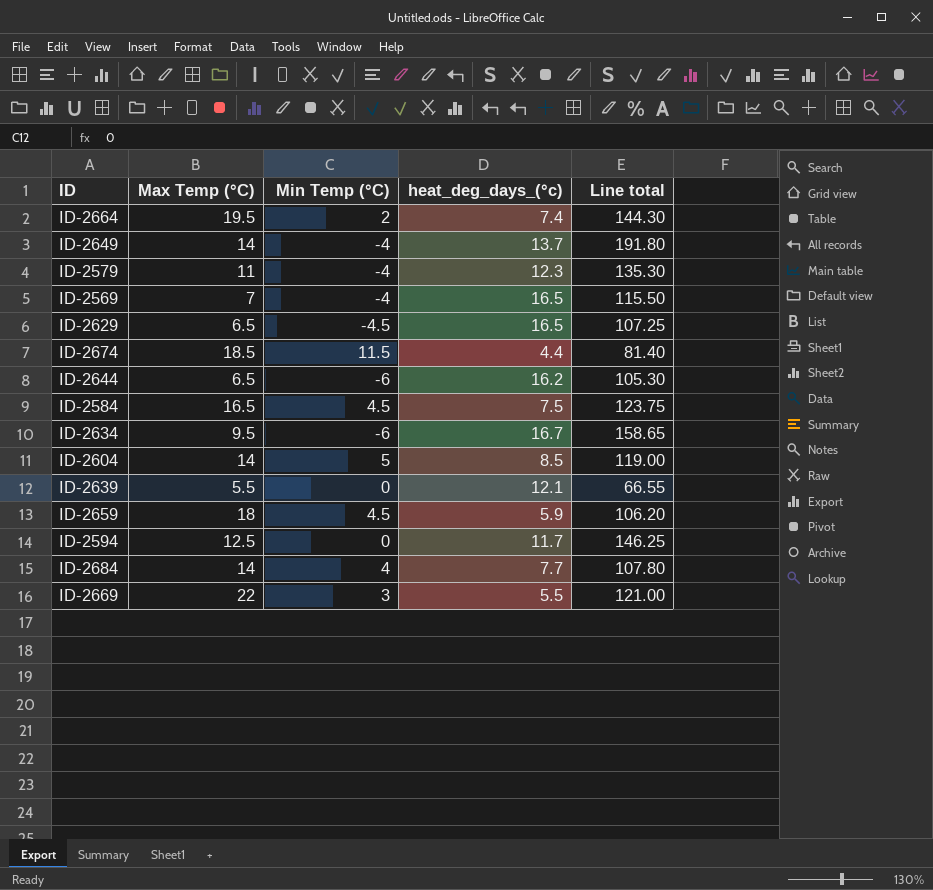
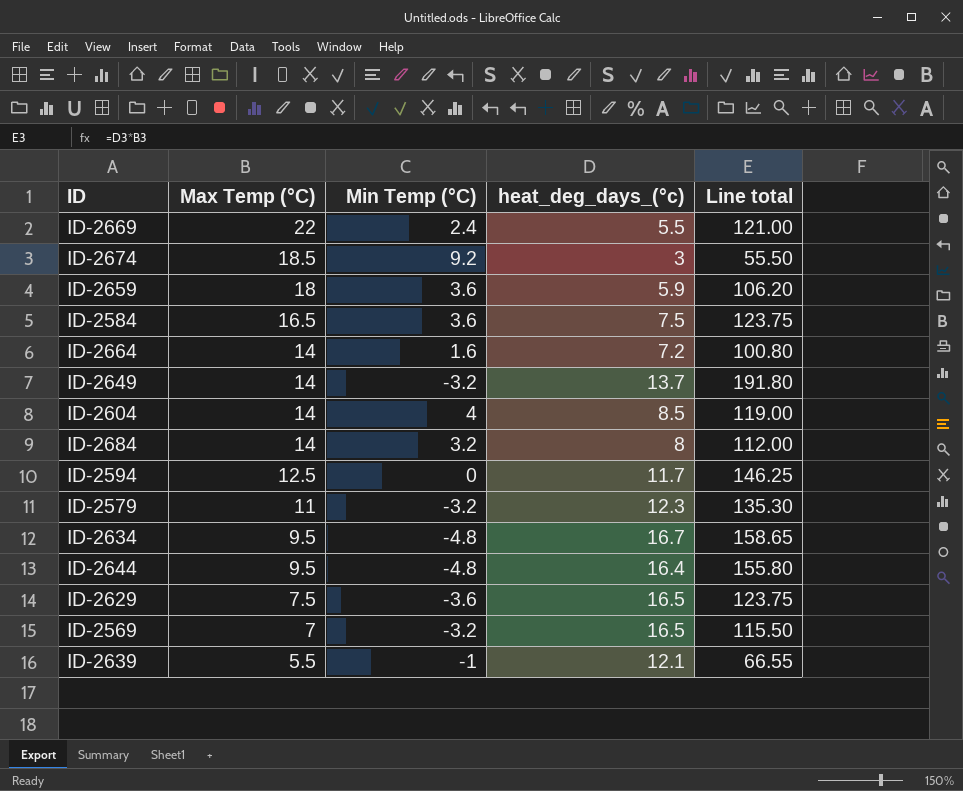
row order: none -> Max Temp (°C) descending
ID-2669 | Min Temp (°C): 3 -> 2.4
ID-2674 | Min Temp (°C): 11.5 -> 9.2
ID-2674 | heat_deg_days_(°c): 4.4 -> 3
ID-2674 | Line total: 81.40 -> 55.50
ID-2659 | Min Temp (°C): 4.5 -> 3.6
ID-2584 | Min Temp (°C): 4.5 -> 3.6
ID-2664 | Max Temp (°C): 19.5 -> 14
ID-2664 | Min Temp (°C): 2 -> 1.6
ID-2664 | heat_deg_days_(°c): 7.4 -> 7.2
ID-2664 | Line total: 144.30 -> 100.80
ID-2649 | Min Temp (°C): -4 -> -3.2
ID-2604 | Min Temp (°C): 5 -> 4
ID-2684 | Min Temp (°C): 4 -> 3.2
ID-2684 | heat_deg_days_(°c): 7.7 -> 8
ID-2684 | Line total: 107.80 -> 112.00
ID-2579 | Min Temp (°C): -4 -> -3.2
ID-2634 | Min Temp (°C): -6 -> -4.8
ID-2644 | Max Temp (°C): 6.5 -> 9.5
ID-2644 | Min Temp (°C): -6 -> -4.8
ID-2644 | heat_deg_days_(°c): 16.2 -> 16.4
ID-2644 | Line total: 105.30 -> 155.80
ID-2629 | Max Temp (°C): 6.5 -> 7.5
ID-2629 | Min Temp (°C): -4.5 -> -3.6
ID-2629 | Line total: 107.25 -> 123.75
ID-2569 | Min Temp (°C): -4 -> -3.2
ID-2639 | Min Temp (°C): 0 -> -1

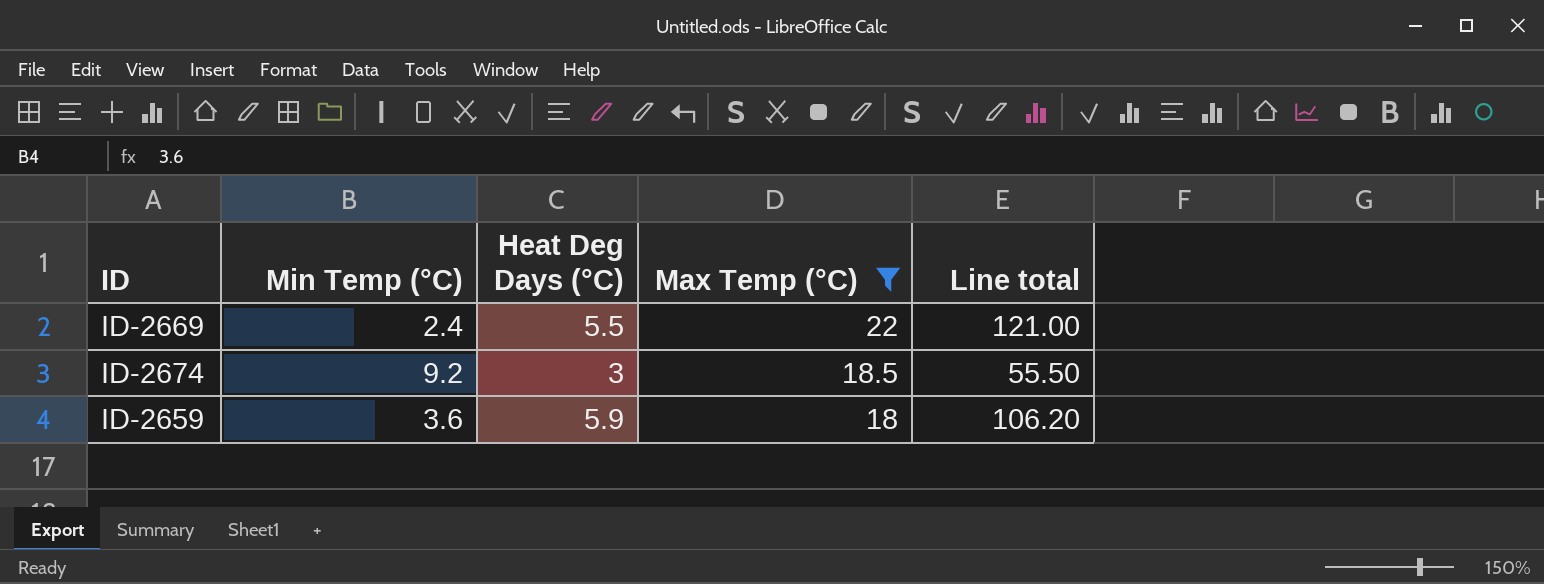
filter: none -> Max Temp (°C) >= 18
column name: heat_deg_days_(°c) -> Heat Deg Days (°C)
column Max Temp (°C) | position: 2 -> 4

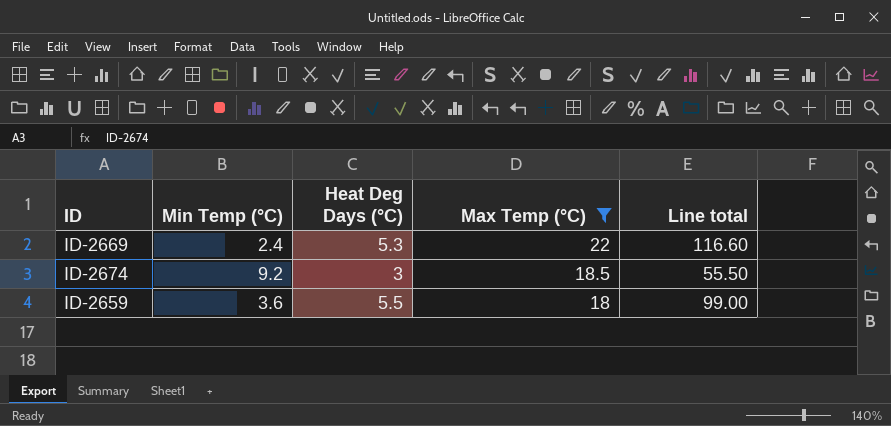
ID-2669 | Heat Deg Days (°C): 5.5 -> 5.3
ID-2669 | Line total: 121.00 -> 116.60
ID-2659 | Heat Deg Days (°C): 5.9 -> 5.5
ID-2659 | Line total: 106.20 -> 99.00

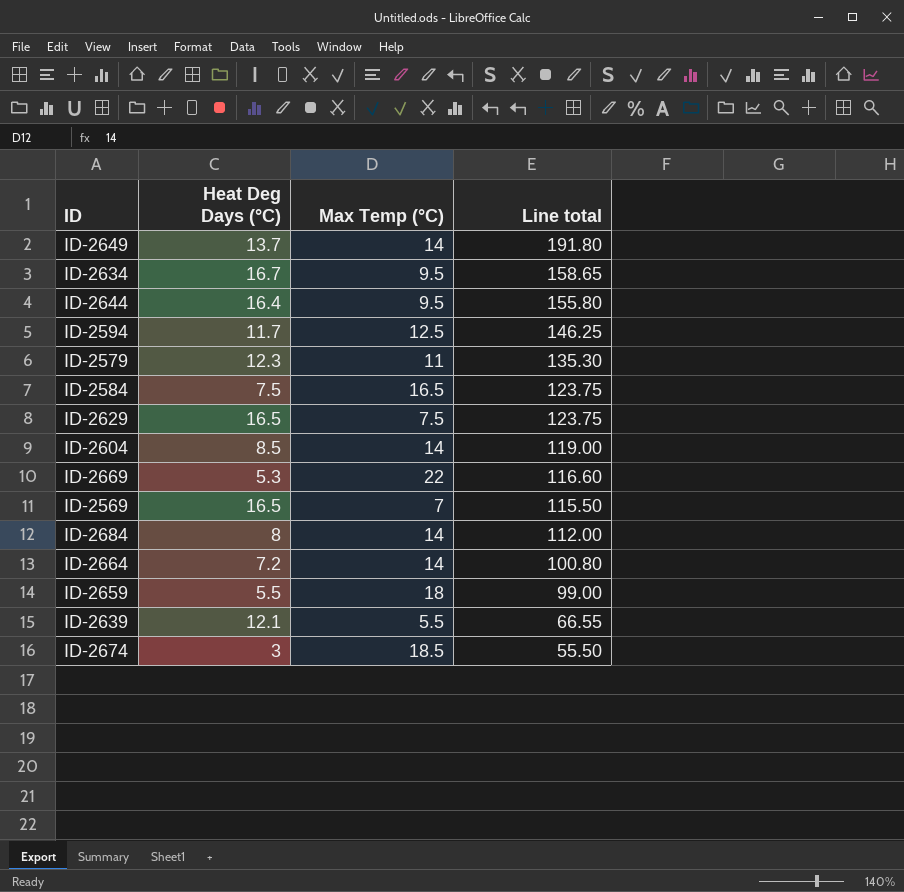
filter: Max Temp (°C) >= 18 -> none
row order: Max Temp (°C) descending -> Line total descending
column Min Temp (°C) | position: 2 -> none

